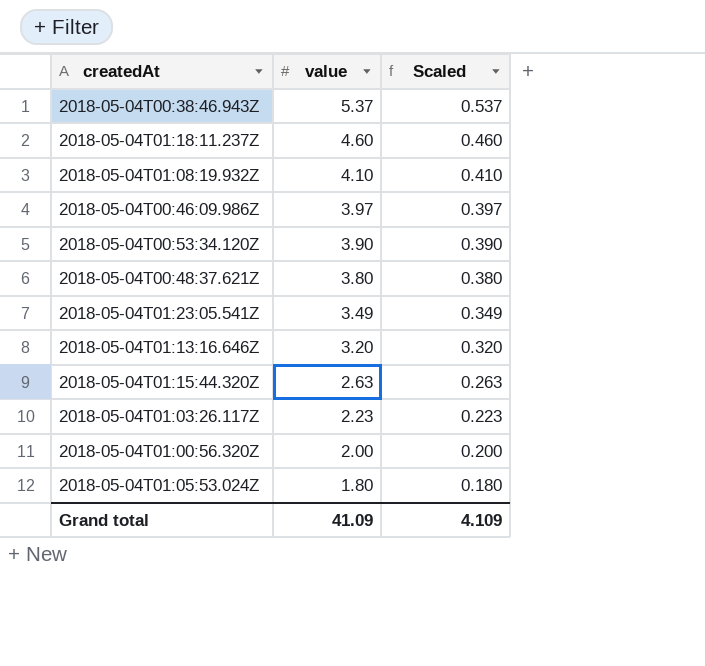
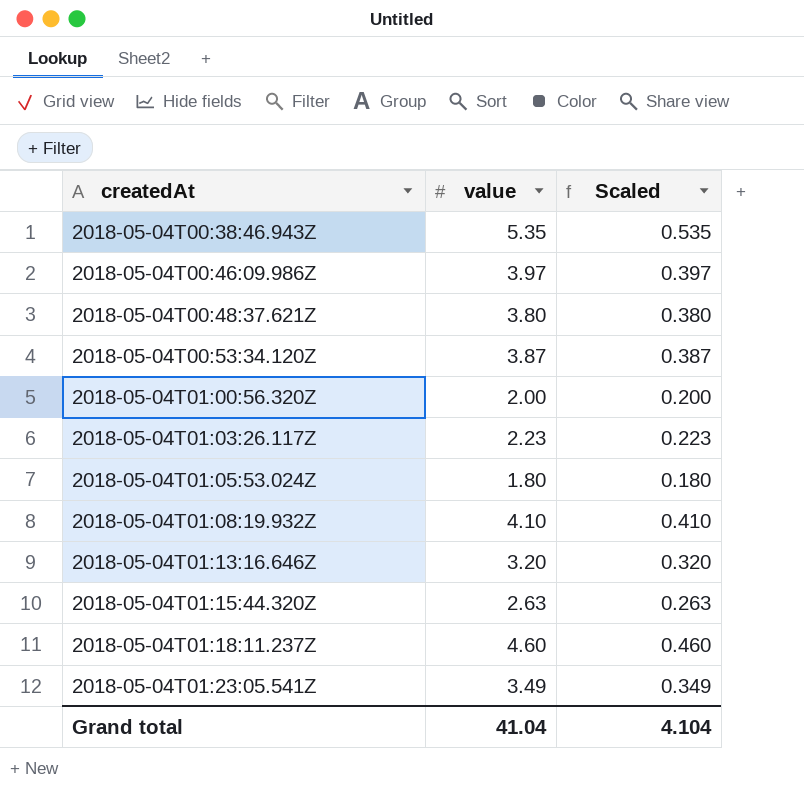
row order: value descending -> createdAt ascending
2018-05-04T00:38:46.943Z | value: 5.37 -> 5.35
2018-05-04T00:38:46.943Z | Scaled: 0.537 -> 0.535
2018-05-04T00:53:34.120Z | value: 3.90 -> 3.87
2018-05-04T00:53:34.120Z | Scaled: 0.390 -> 0.387
Grand total | value: 41.09 -> 41.04
Grand total | Scaled: 4.109 -> 4.104

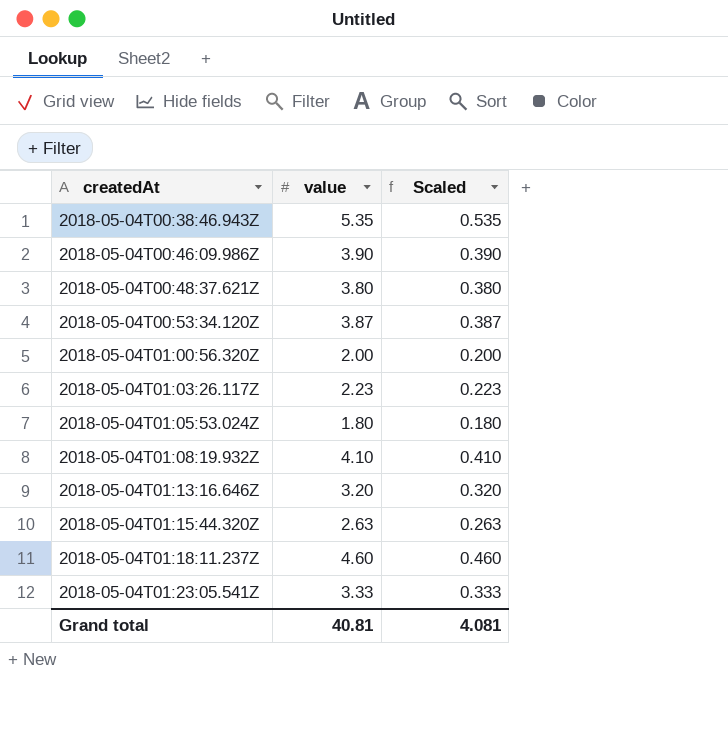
2018-05-04T00:46:09.986Z | value: 3.97 -> 3.90
2018-05-04T00:46:09.986Z | Scaled: 0.397 -> 0.390
2018-05-04T01:23:05.541Z | value: 3.49 -> 3.33
2018-05-04T01:23:05.541Z | Scaled: 0.349 -> 0.333
Grand total | value: 41.04 -> 40.81
Grand total | Scaled: 4.104 -> 4.081

